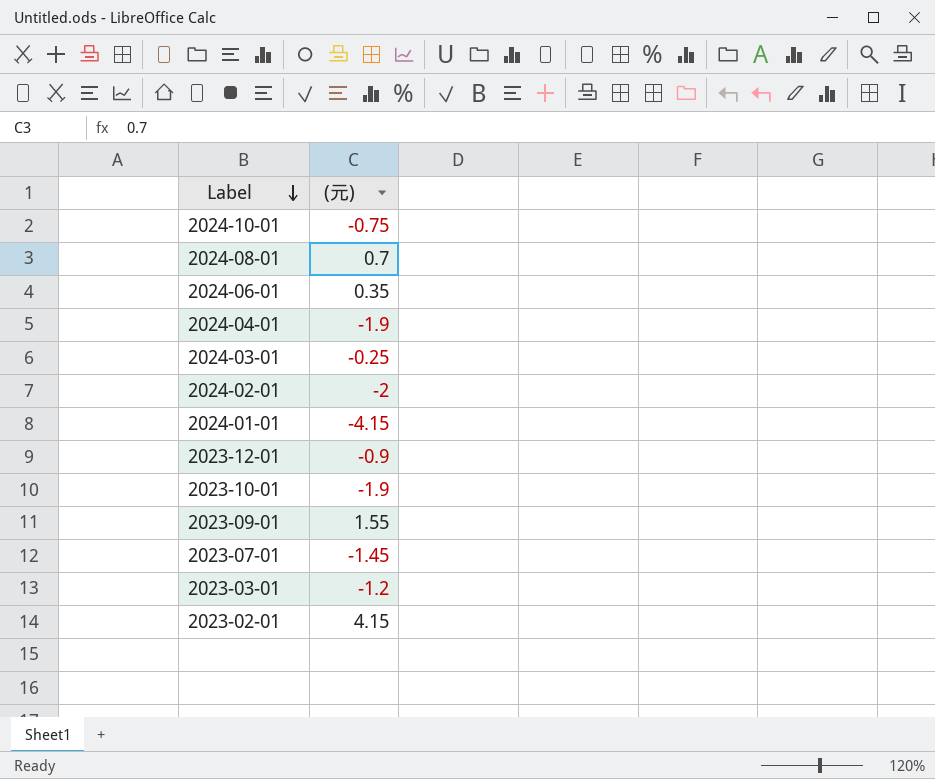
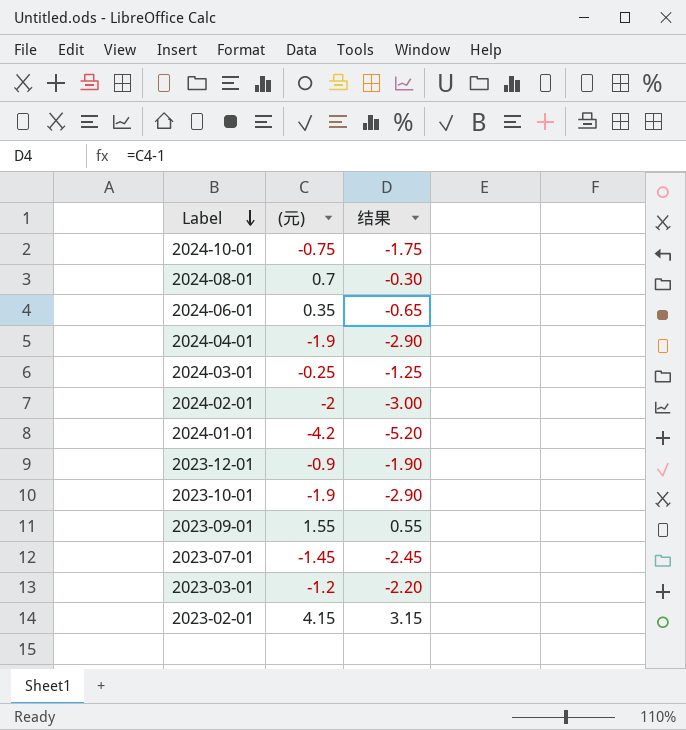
column 结果 | formula: none -> [(元)] - 1
2024-01-01 | (元): -4.15 -> -4.2

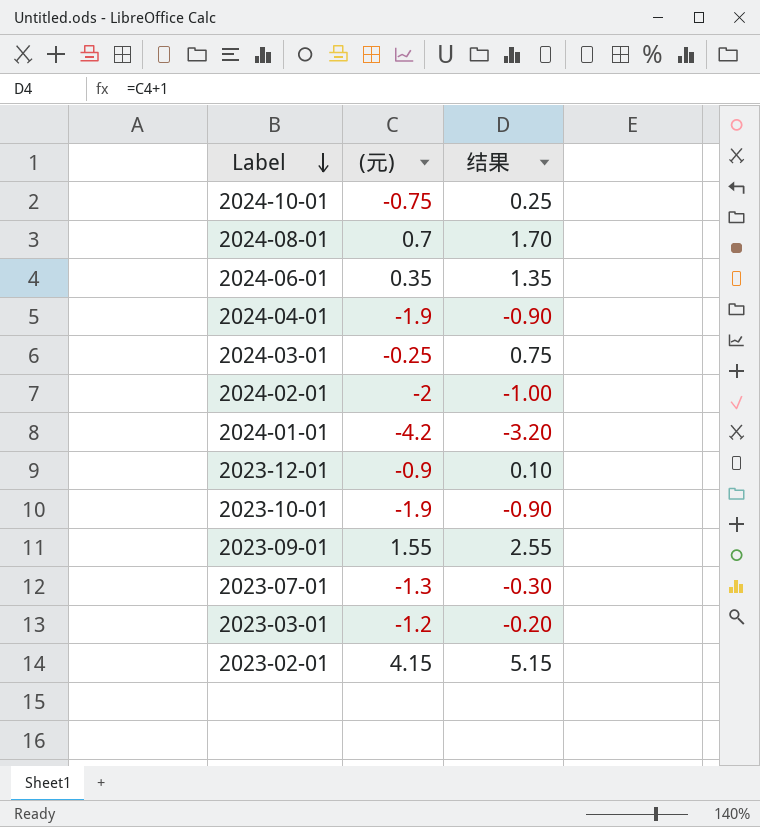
column 结果 | formula: [(元)] - 1 -> [(元)] + 1
2023-07-01 | (元): -1.45 -> -1.3

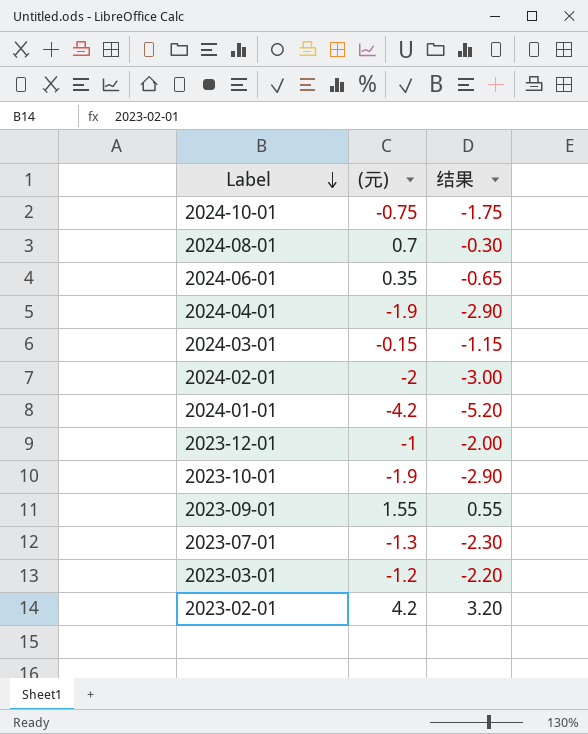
column 结果 | formula: [(元)] + 1 -> [(元)] - 1
2024-03-01 | (元): -0.25 -> -0.15
2023-12-01 | (元): -0.9 -> -1
2023-02-01 | (元): 4.15 -> 4.2

